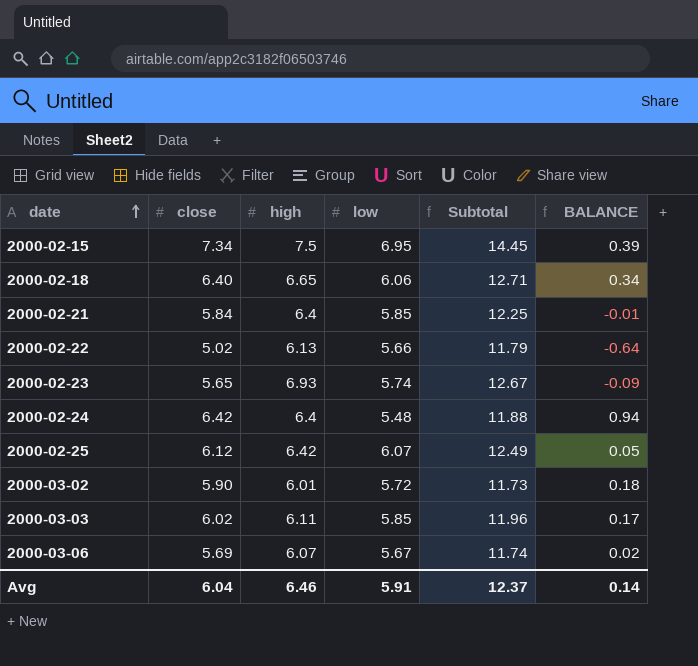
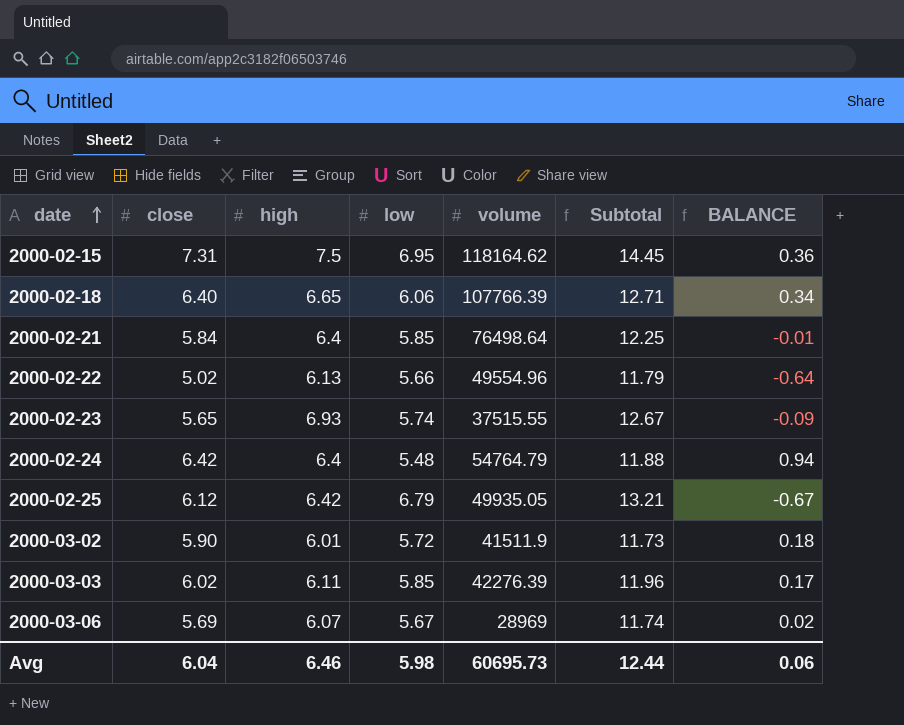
column volume | position: none -> 5
2000-02-15 | close: 7.34 -> 7.31
2000-02-15 | BALANCE: 0.39 -> 0.36
2000-02-25 | low: 6.07 -> 6.79
2000-02-25 | Subtotal: 12.49 -> 13.21
2000-02-25 | BALANCE: 0.05 -> -0.67
Avg | low: 5.91 -> 5.98
Avg | Subtotal: 12.37 -> 12.44
Avg | BALANCE: 0.14 -> 0.06

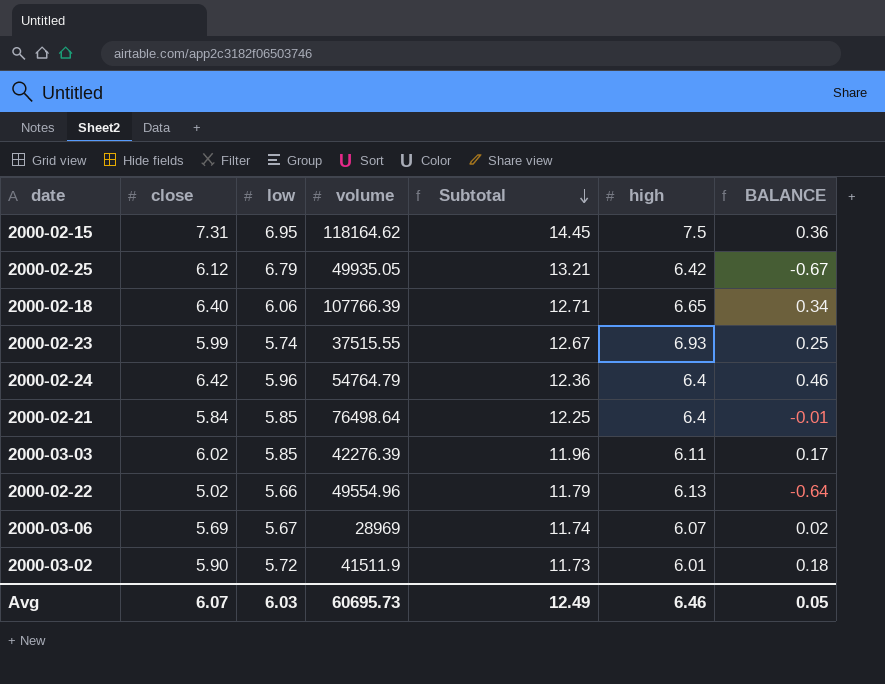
row order: date ascending -> Subtotal descending
column high | position: 3 -> 6
2000-02-23 | close: 5.65 -> 5.99
2000-02-23 | BALANCE: -0.09 -> 0.25
2000-02-24 | low: 5.48 -> 5.96
2000-02-24 | Subtotal: 11.88 -> 12.36
2000-02-24 | BALANCE: 0.94 -> 0.46
Avg | close: 6.04 -> 6.07
Avg | low: 5.98 -> 6.03
Avg | Subtotal: 12.44 -> 12.49
Avg | BALANCE: 0.06 -> 0.05

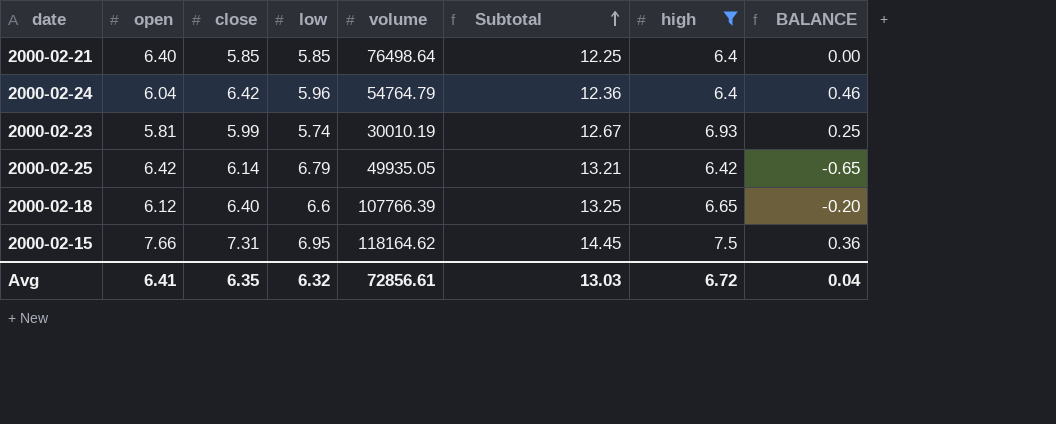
filter: none -> high >= 6.4
row order: Subtotal descending -> Subtotal ascending
column open | position: none -> 2
2000-02-21 | close: 5.84 -> 5.85
2000-02-21 | BALANCE: -0.01 -> 0.00
2000-02-23 | volume: 37515.55 -> 30010.19
2000-02-25 | close: 6.12 -> 6.14
2000-02-25 | BALANCE: -0.67 -> -0.65
2000-02-18 | low: 6.06 -> 6.6
2000-02-18 | Subtotal: 12.71 -> 13.25
2000-02-18 | BALANCE: 0.34 -> -0.20
Avg | close: 6.07 -> 6.35
Avg | low: 6.03 -> 6.32
Avg | volume: 60695.73 -> 72856.61
Avg | Subtotal: 12.49 -> 13.03
Avg | high: 6.46 -> 6.72
Avg | BALANCE: 0.05 -> 0.04

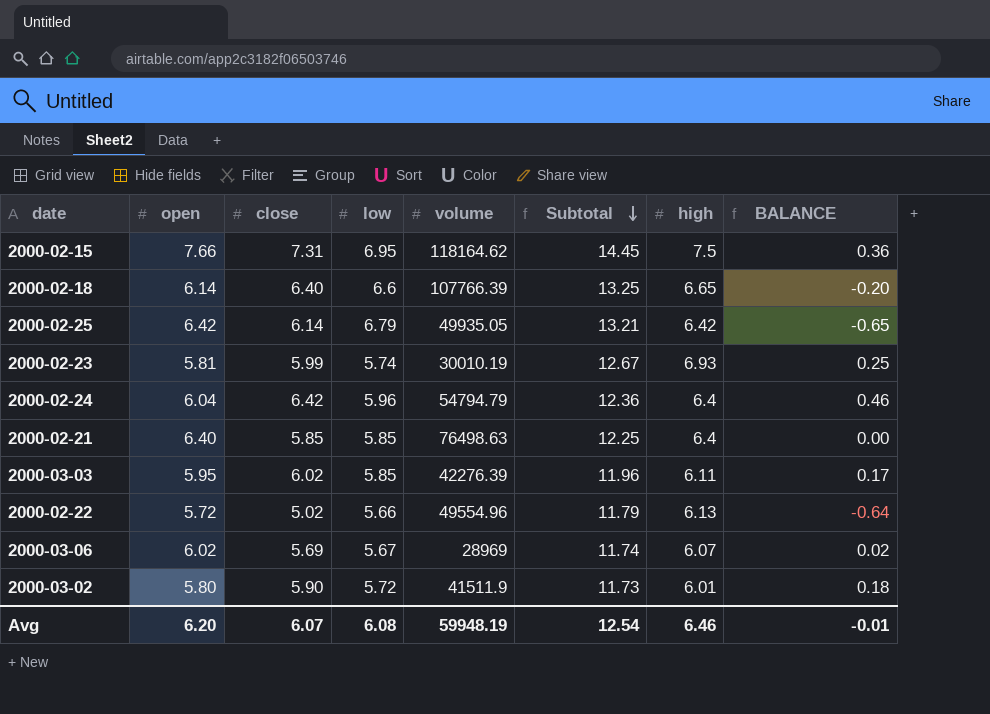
filter: high >= 6.4 -> none
row order: Subtotal ascending -> Subtotal descending
2000-02-18 | open: 6.12 -> 6.14
2000-02-24 | volume: 54764.79 -> 54794.79
2000-02-21 | volume: 76498.64 -> 76498.63
Avg | open: 6.41 -> 6.20
Avg | close: 6.35 -> 6.07
Avg | low: 6.32 -> 6.08
Avg | volume: 72856.61 -> 59948.19
Avg | Subtotal: 13.03 -> 12.54
Avg | high: 6.72 -> 6.46
Avg | BALANCE: 0.04 -> -0.01

